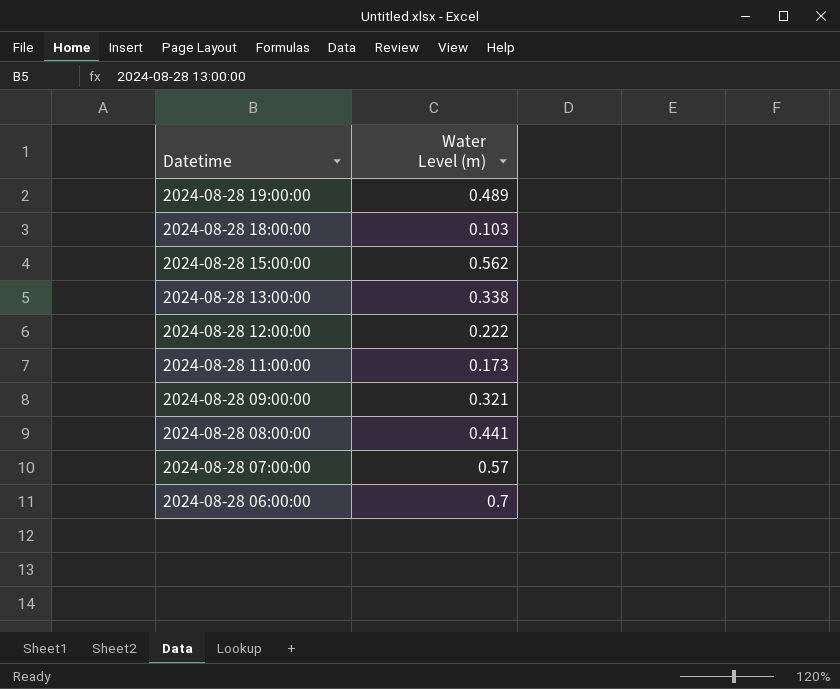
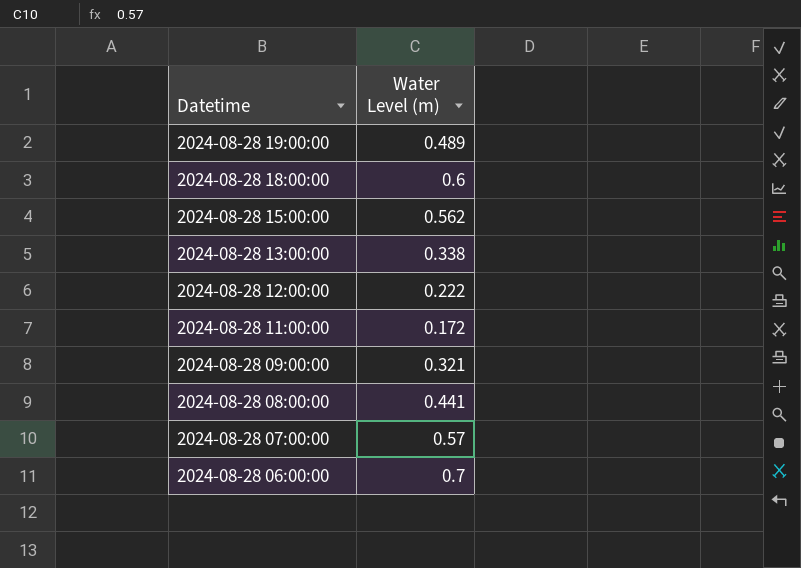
2024-08-28 18:00:00 | Water Level (m): 0.103 -> 0.6
2024-08-28 11:00:00 | Water Level (m): 0.173 -> 0.172

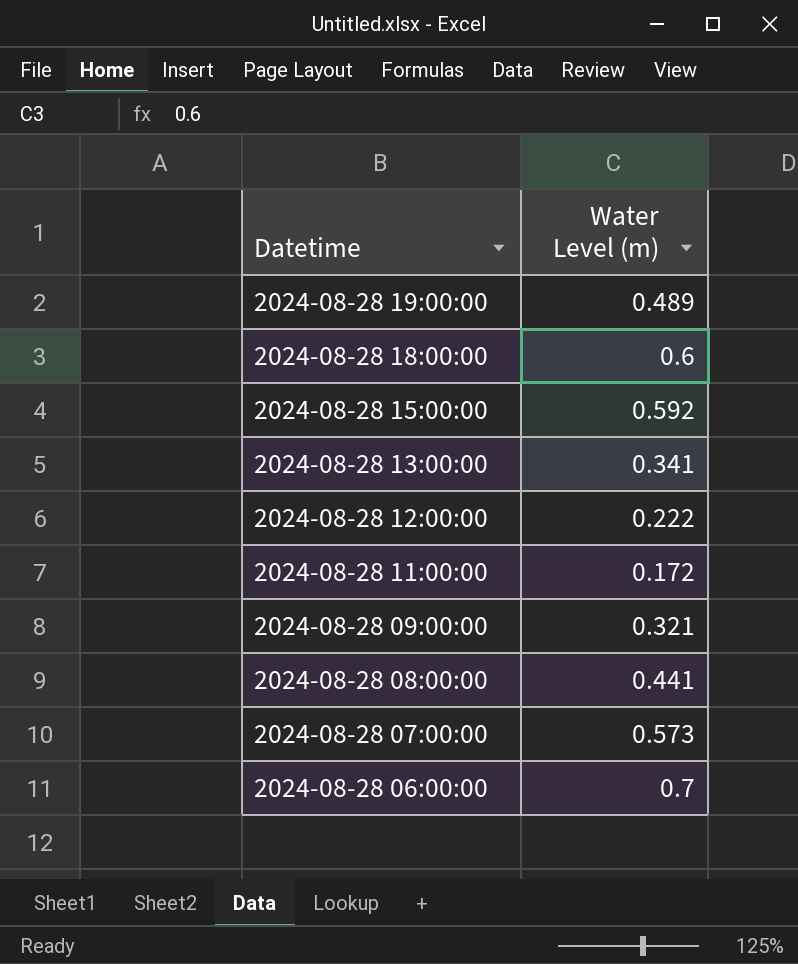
2024-08-28 15:00:00 | Water Level (m): 0.562 -> 0.592
2024-08-28 13:00:00 | Water Level (m): 0.338 -> 0.341
2024-08-28 07:00:00 | Water Level (m): 0.57 -> 0.573

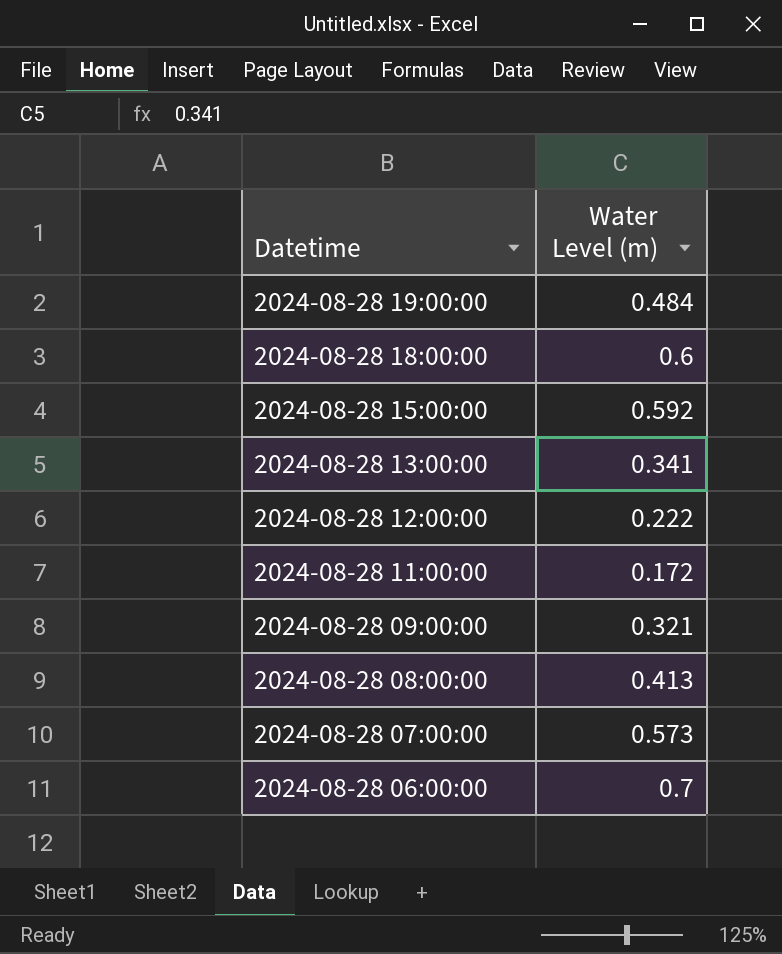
2024-08-28 19:00:00 | Water Level (m): 0.489 -> 0.484
2024-08-28 08:00:00 | Water Level (m): 0.441 -> 0.413

